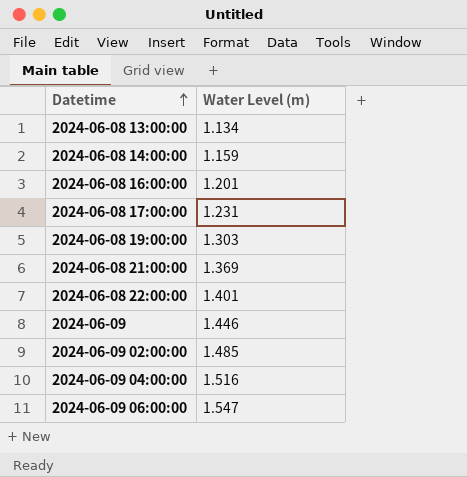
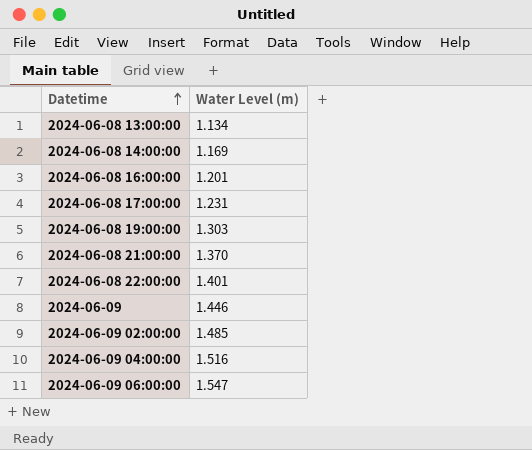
2024-06-08 14:00:00 | Water Level (m): 1.159 -> 1.169
2024-06-08 21:00:00 | Water Level (m): 1.369 -> 1.370

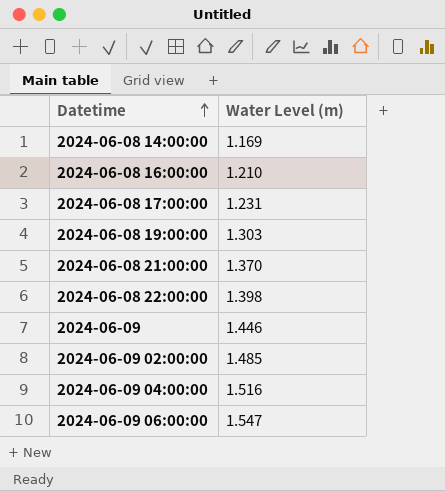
row 2024-06-08 13:00:00: 1.134 -> none
2024-06-08 16:00:00 | Water Level (m): 1.201 -> 1.210
2024-06-08 22:00:00 | Water Level (m): 1.401 -> 1.398

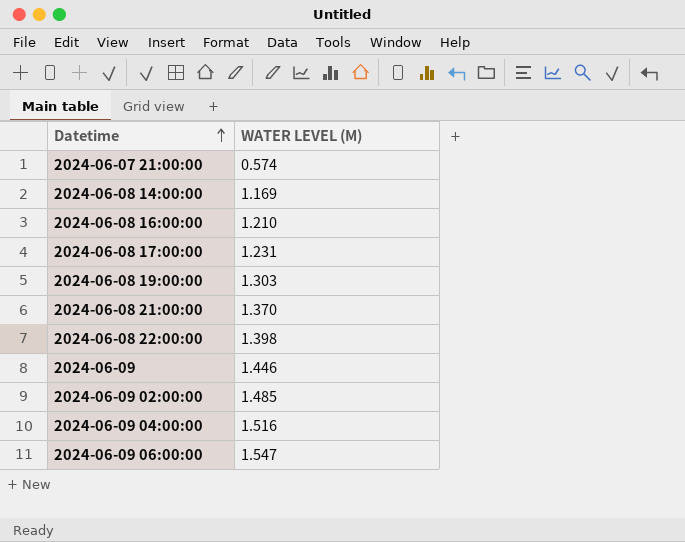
column name: Water Level (m) -> WATER LEVEL (M)
row 2024-06-07 21:00:00: none -> 0.574

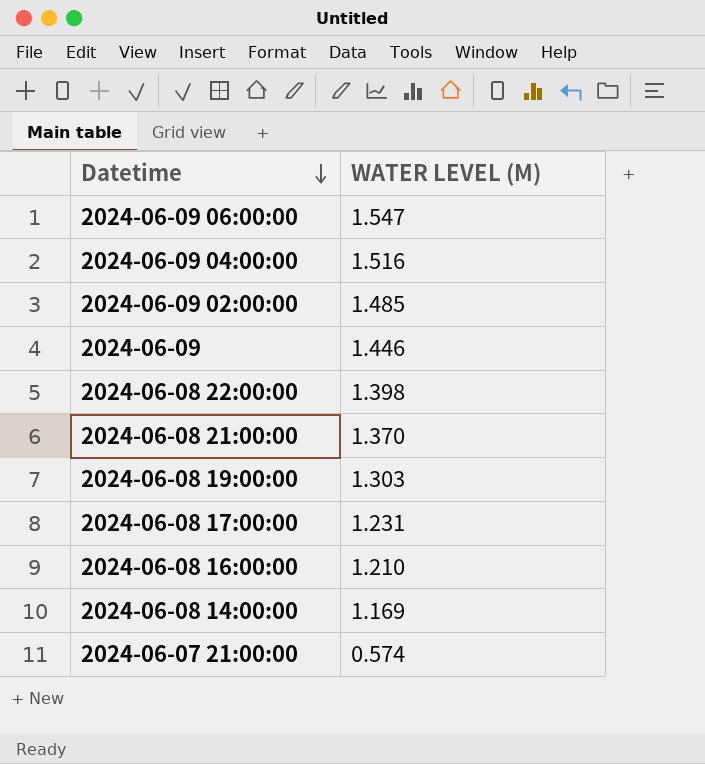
row order: Datetime ascending -> Datetime descending

